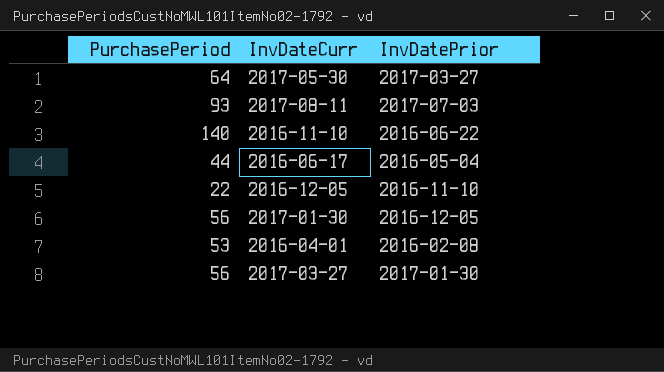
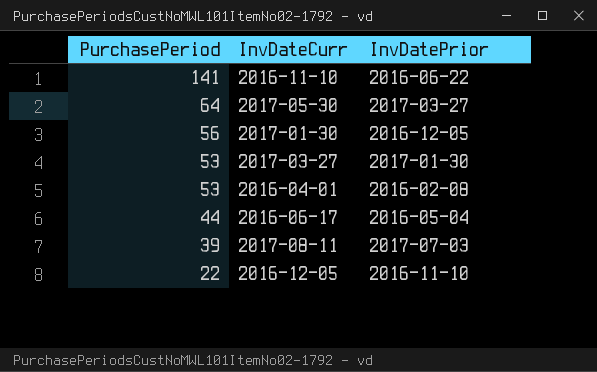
row order: none -> PurchasePeriod descending
2016-11-10 | PurchasePeriod: 140 -> 141
2017-03-27 | PurchasePeriod: 56 -> 53
2017-08-11 | PurchasePeriod: 93 -> 39

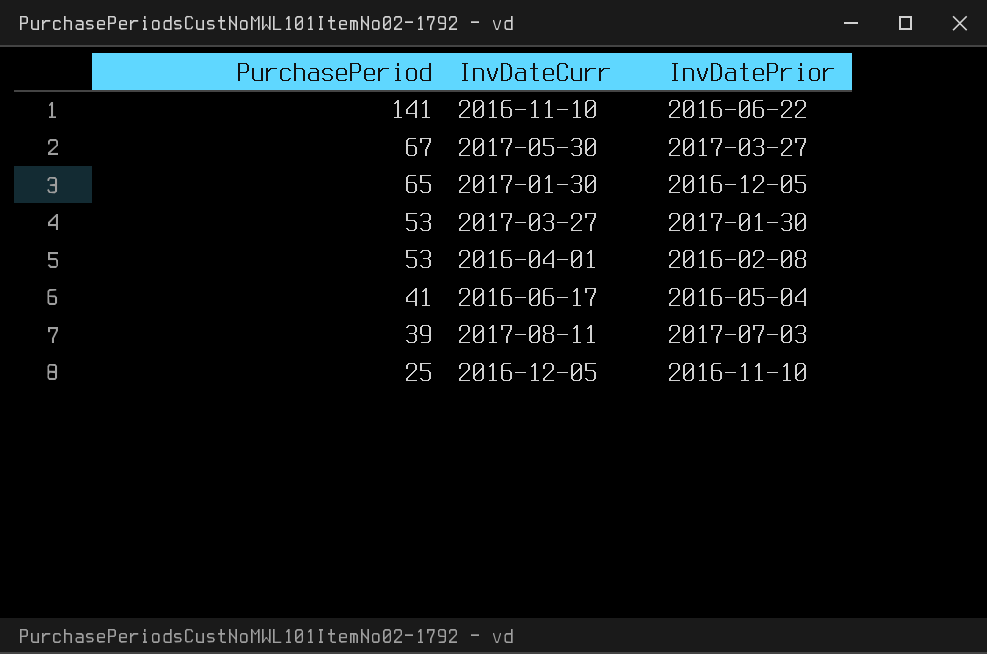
2017-05-30 | PurchasePeriod: 64 -> 67
2017-01-30 | PurchasePeriod: 56 -> 65
2016-06-17 | PurchasePeriod: 44 -> 41
2016-12-05 | PurchasePeriod: 22 -> 25

